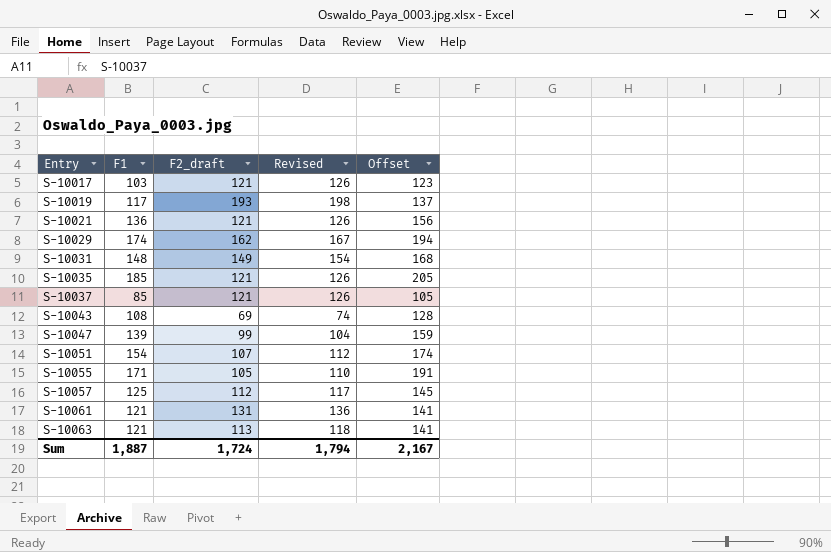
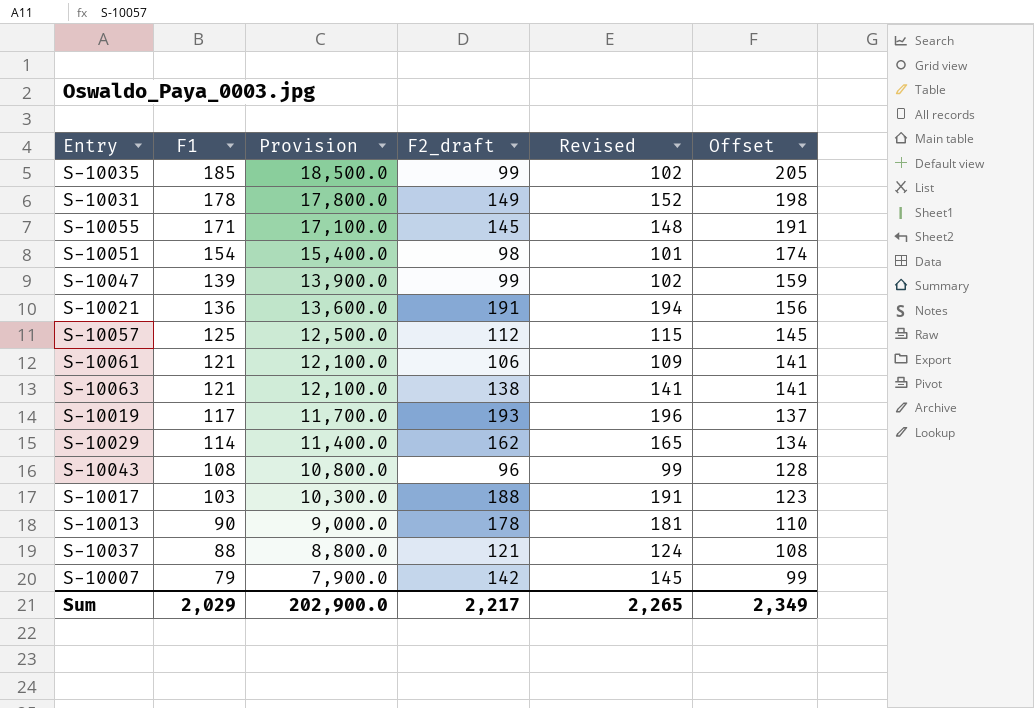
row order: Entry ascending -> F1 descending
column Provision | formula: none -> [F1] * 100
column Revised | formula: [F2_draft] + 5 -> [F2_draft] + 3
S-10035 | F2_draft: 121 -> 99
S-10031 | F1: 148 -> 178
S-10031 | Offset: 168 -> 198
S-10055 | F2_draft: 105 -> 145
S-10051 | F2_draft: 107 -> 98
S-10021 | F2_draft: 121 -> 191
S-10061 | F2_draft: 131 -> 106
S-10063 | F2_draft: 113 -> 138
S-10029 | F1: 174 -> 114
S-10029 | Offset: 194 -> 134
S-10043 | F2_draft: 69 -> 96
S-10017 | F2_draft: 121 -> 188
row S-10013: none -> 90 | 9,000.0 | 178 | 181 | 110
S-10037 | F1: 85 -> 88
S-10037 | Offset: 105 -> 108
row S-10007: none -> 79 | 7,900.0 | 142 | 145 | 99
Sum | F1: 1,887 -> 2,029
Sum | F2_draft: 1,724 -> 2,217
Sum | Revised: 1,794 -> 2,265
Sum | Offset: 2,167 -> 2,349

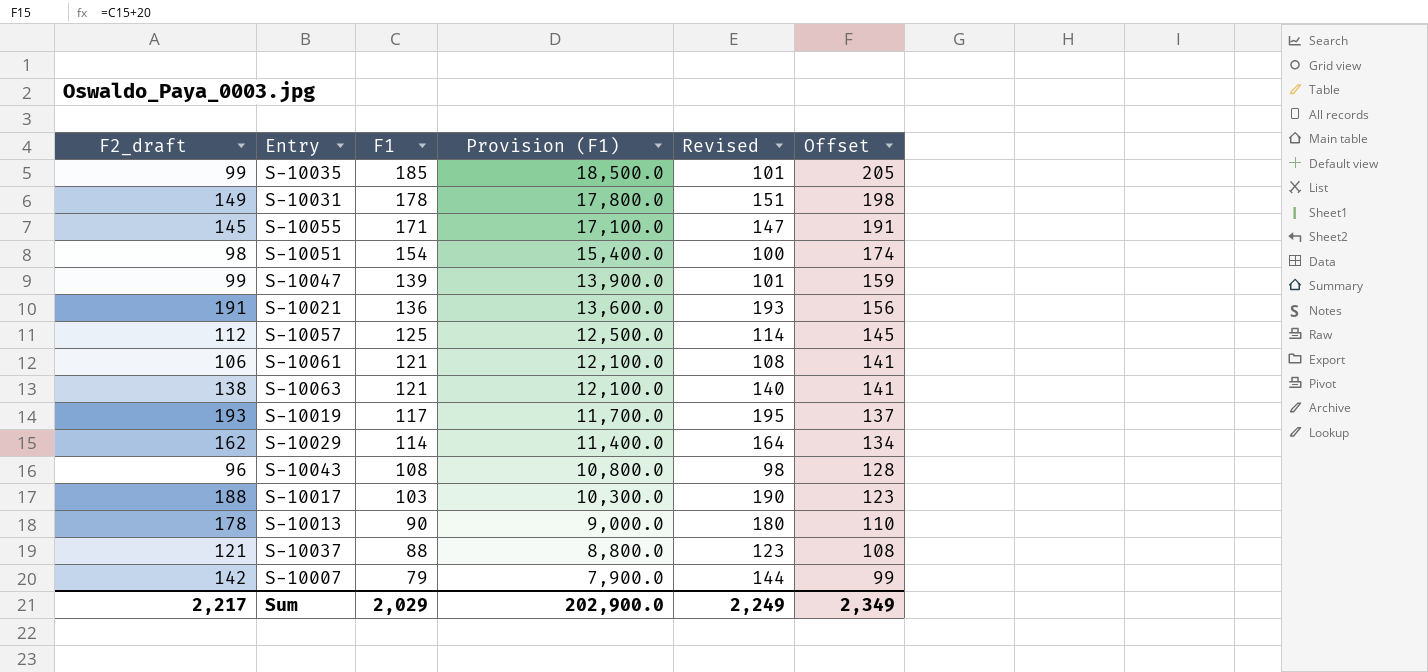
column F2_draft | position: 4 -> 1
column name: Provision -> Provision (F1)
column Revised | formula: [F2_draft] + 3 -> [F2_draft] + 2
Sum | Revised: 2,265 -> 2,249

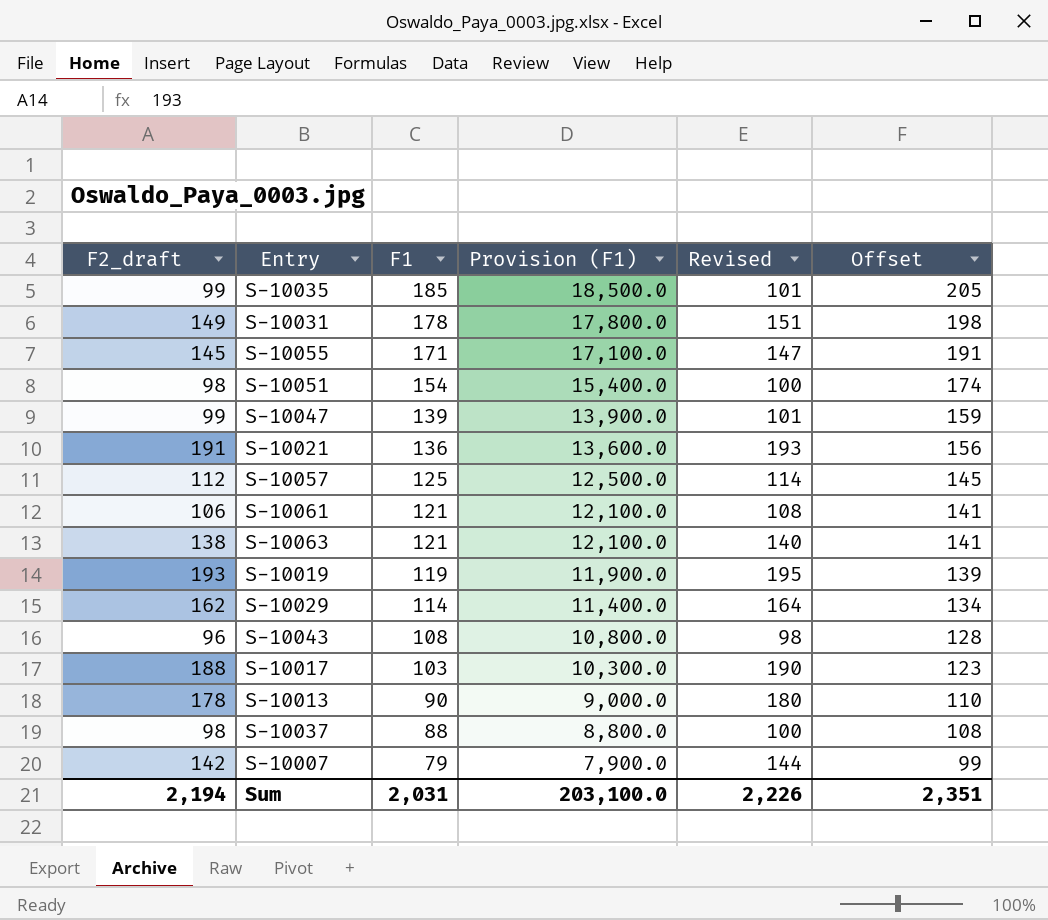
S-10019 | F1: 117 -> 119
S-10019 | Provision (F1): 11,700.0 -> 11,900.0
S-10019 | Offset: 137 -> 139
S-10037 | F2_draft: 121 -> 98
S-10037 | Revised: 123 -> 100
Sum | F2_draft: 2,217 -> 2,194
Sum | F1: 2,029 -> 2,031
Sum | Provision (F1): 202,900.0 -> 203,100.0
Sum | Revised: 2,249 -> 2,226
Sum | Offset: 2,349 -> 2,351

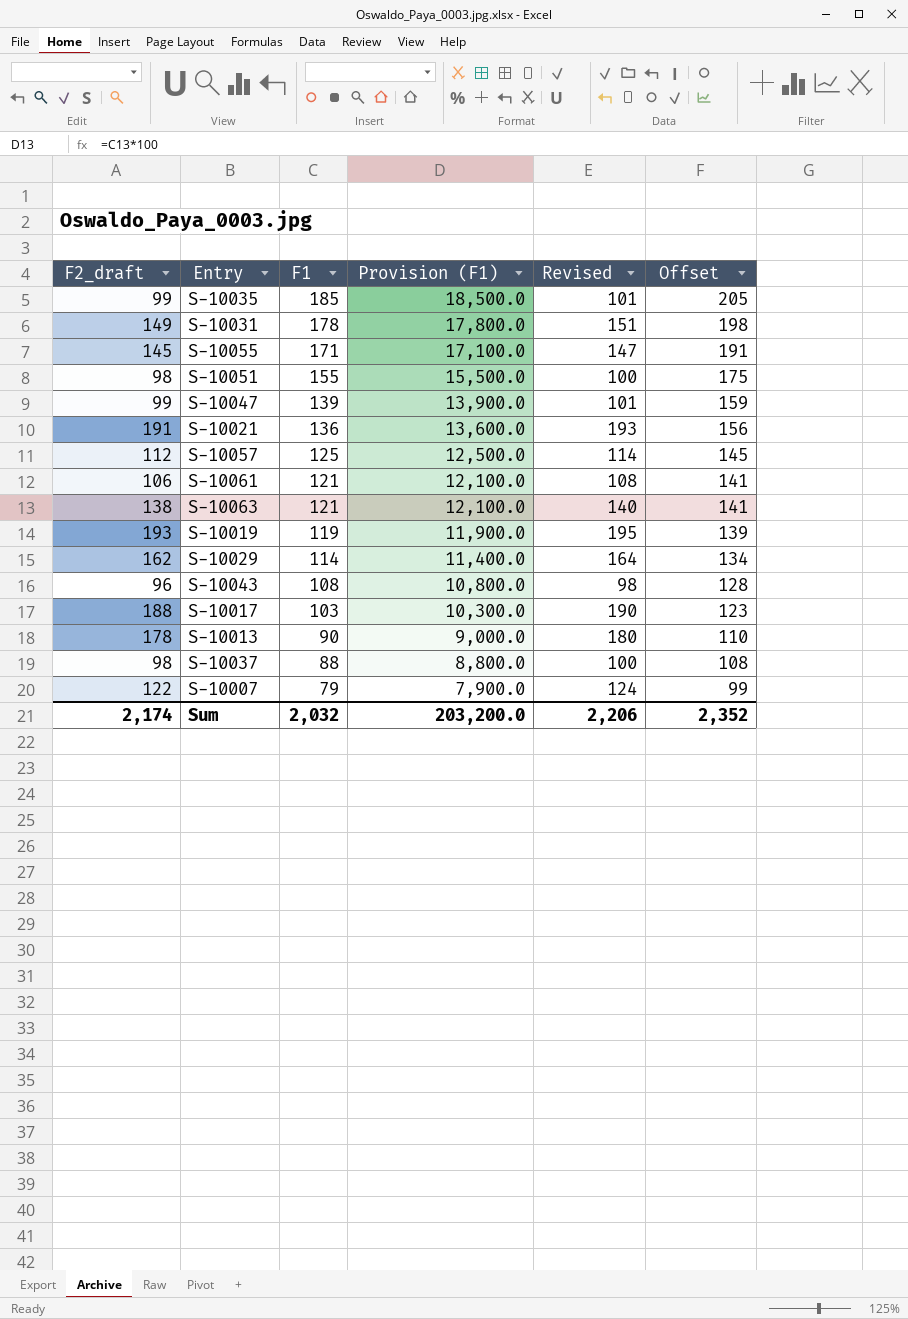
S-10051 | F1: 154 -> 155
S-10051 | Provision (F1): 15,400.0 -> 15,500.0
S-10051 | Offset: 174 -> 175
S-10007 | F2_draft: 142 -> 122
S-10007 | Revised: 144 -> 124
Sum | F2_draft: 2,194 -> 2,174
Sum | F1: 2,031 -> 2,032
Sum | Provision (F1): 203,100.0 -> 203,200.0
Sum | Revised: 2,226 -> 2,206
Sum | Offset: 2,351 -> 2,352

